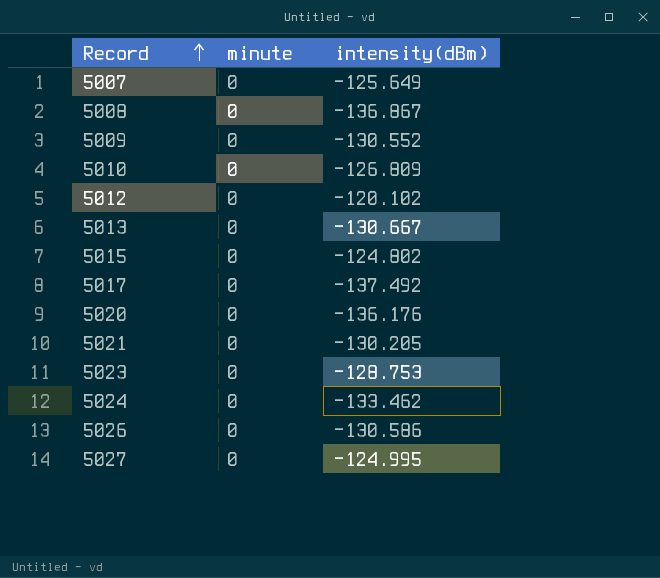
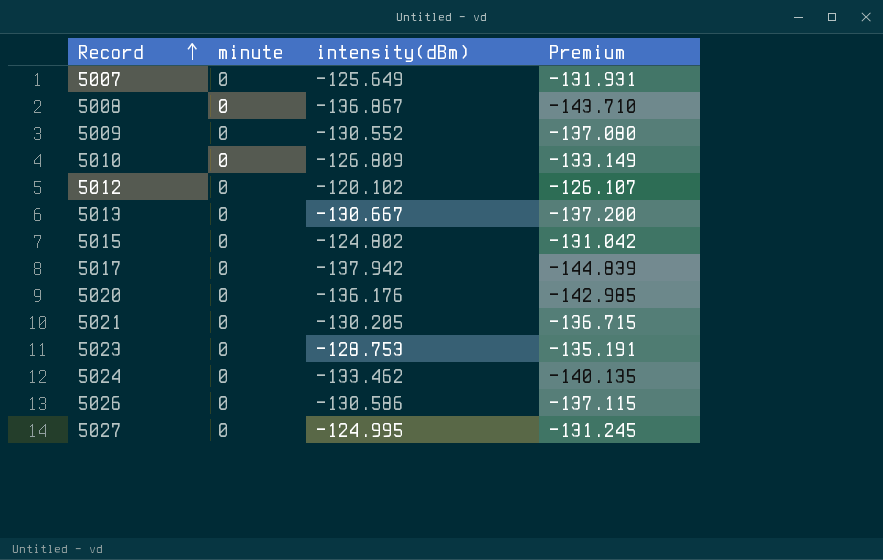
column Premium | formula: none -> [intensity(dBm)] * 1.05
5017 | intensity(dBm): -137.492 -> -137.942

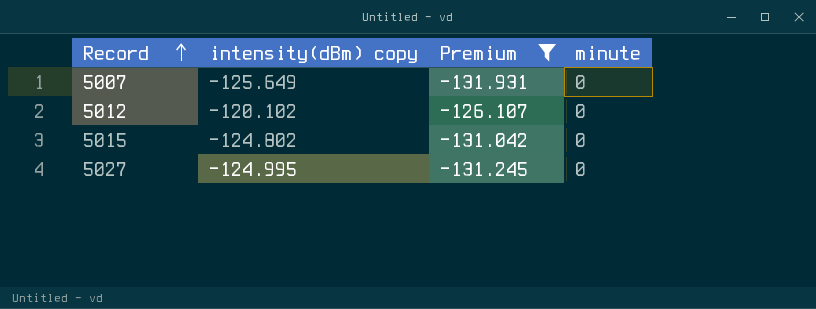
filter: none -> Premium >= -131.931
column name: intensity(dBm) -> intensity(dBm) copy
column minute | position: 2 -> 4

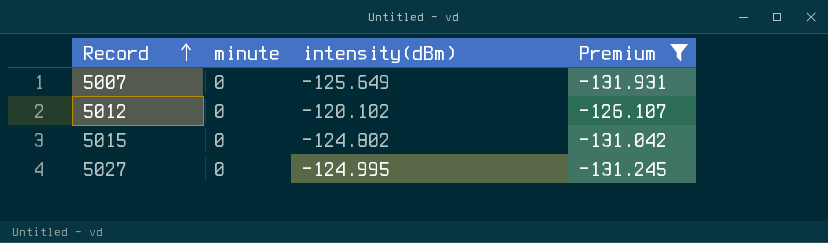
column minute | position: 4 -> 2
column name: intensity(dBm) copy -> intensity(dBm)

